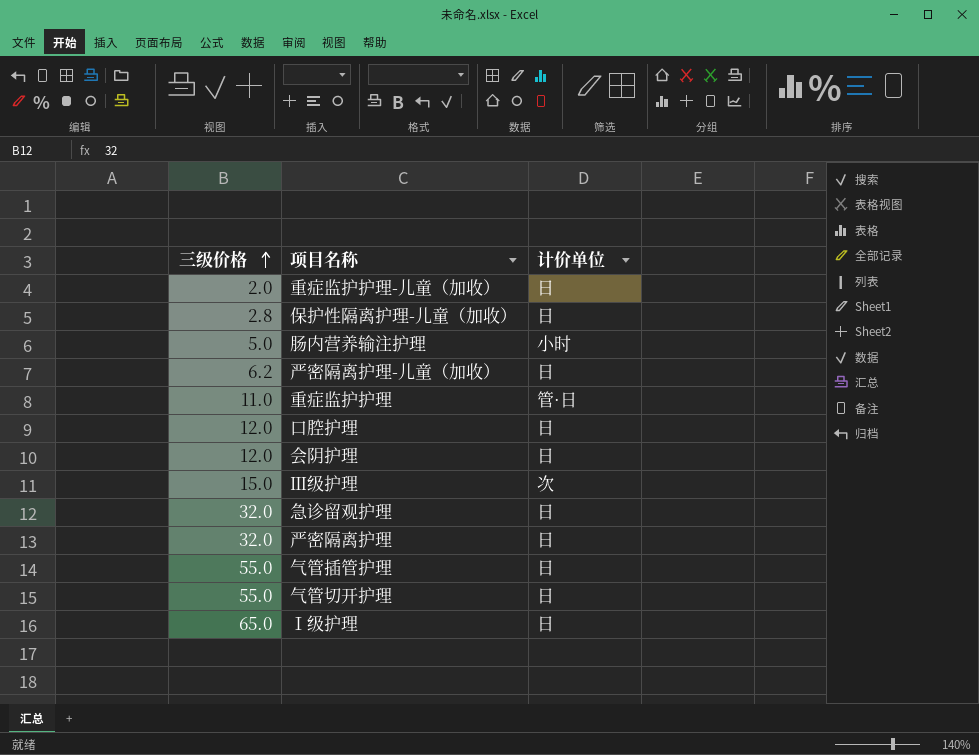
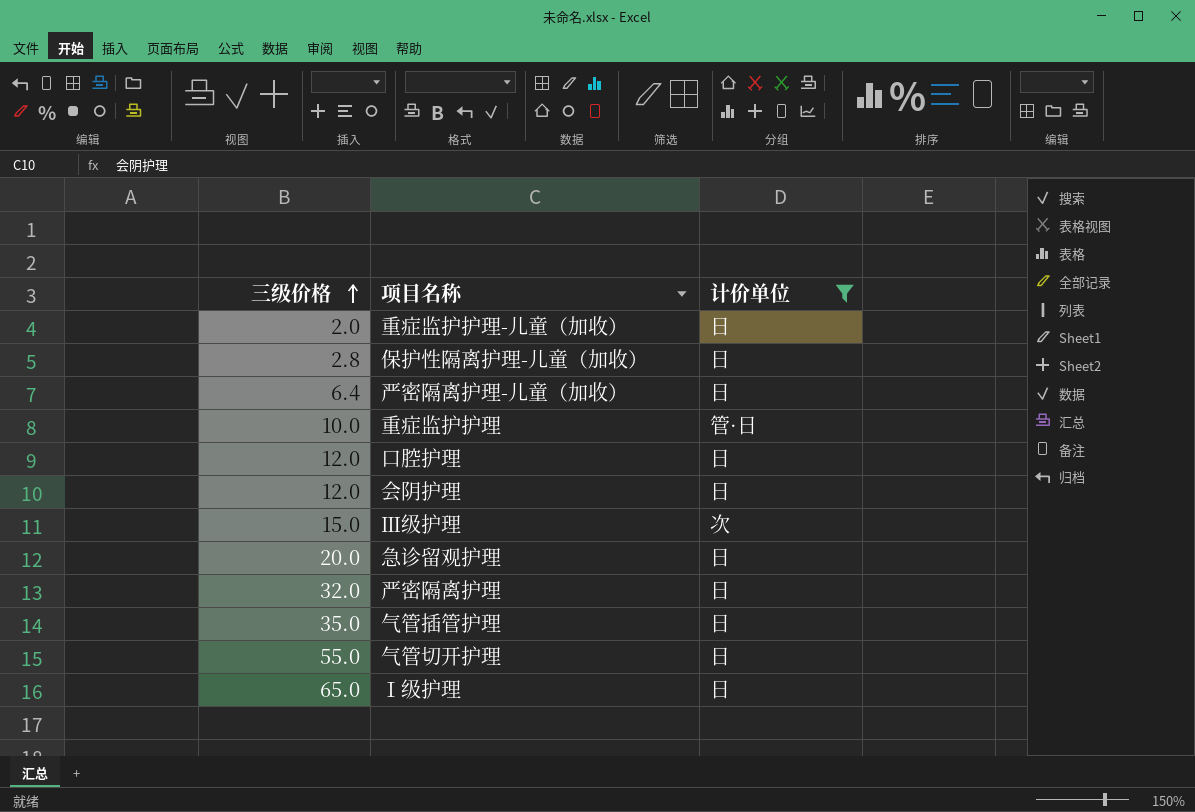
filter: none -> 计价单位 != 小时
严密隔离护理-儿童（加收） | 三级价格: 6.2 -> 6.4
重症监护护理 | 三级价格: 11.0 -> 10.0
急诊留观护理 | 三级价格: 32.0 -> 20.0
气管插管护理 | 三级价格: 55.0 -> 35.0

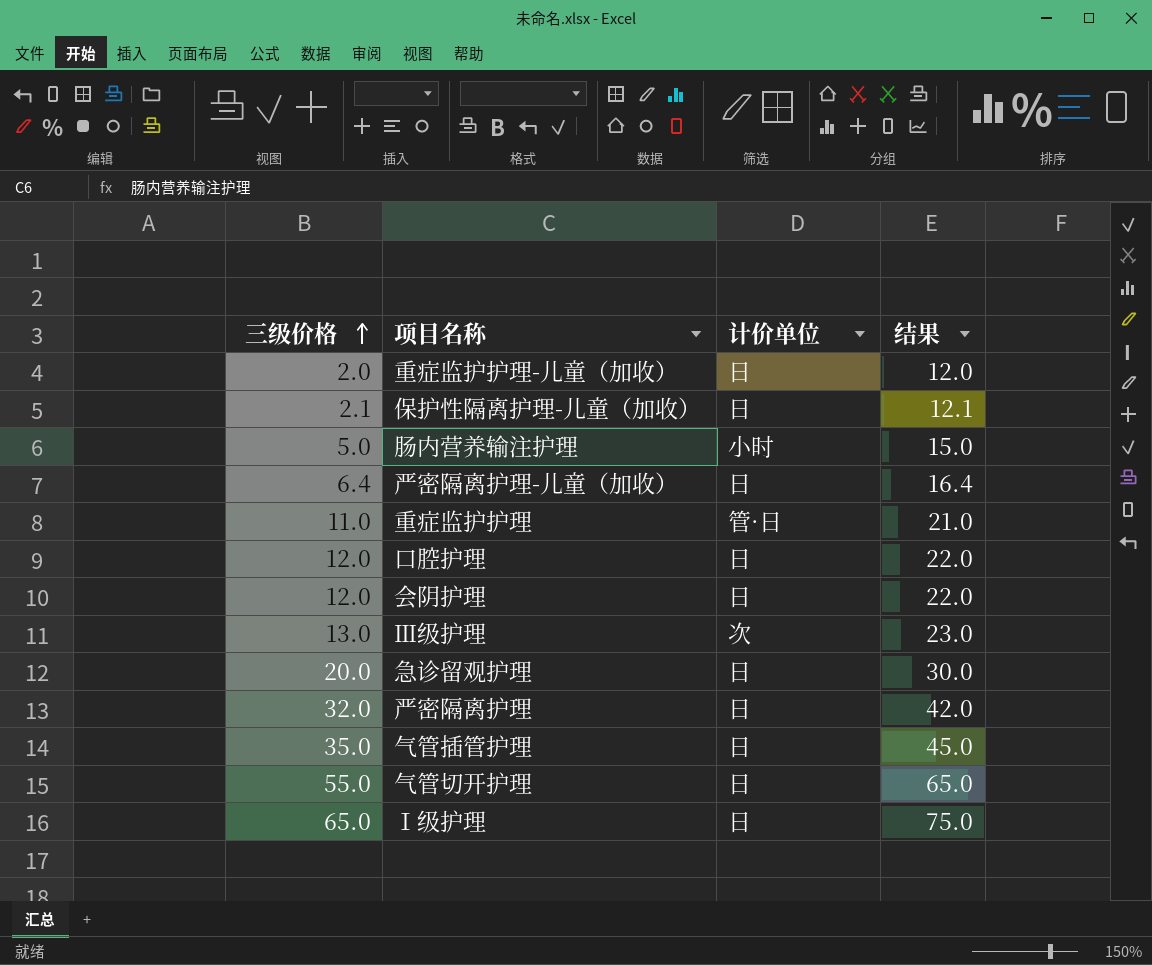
filter: 计价单位 != 小时 -> none
column 结果 | formula: none -> [三级价格] + 10
保护性隔离护理-儿童（加收） | 三级价格: 2.8 -> 2.1
重症监护护理 | 三级价格: 10.0 -> 11.0
Ⅲ级护理 | 三级价格: 15.0 -> 13.0

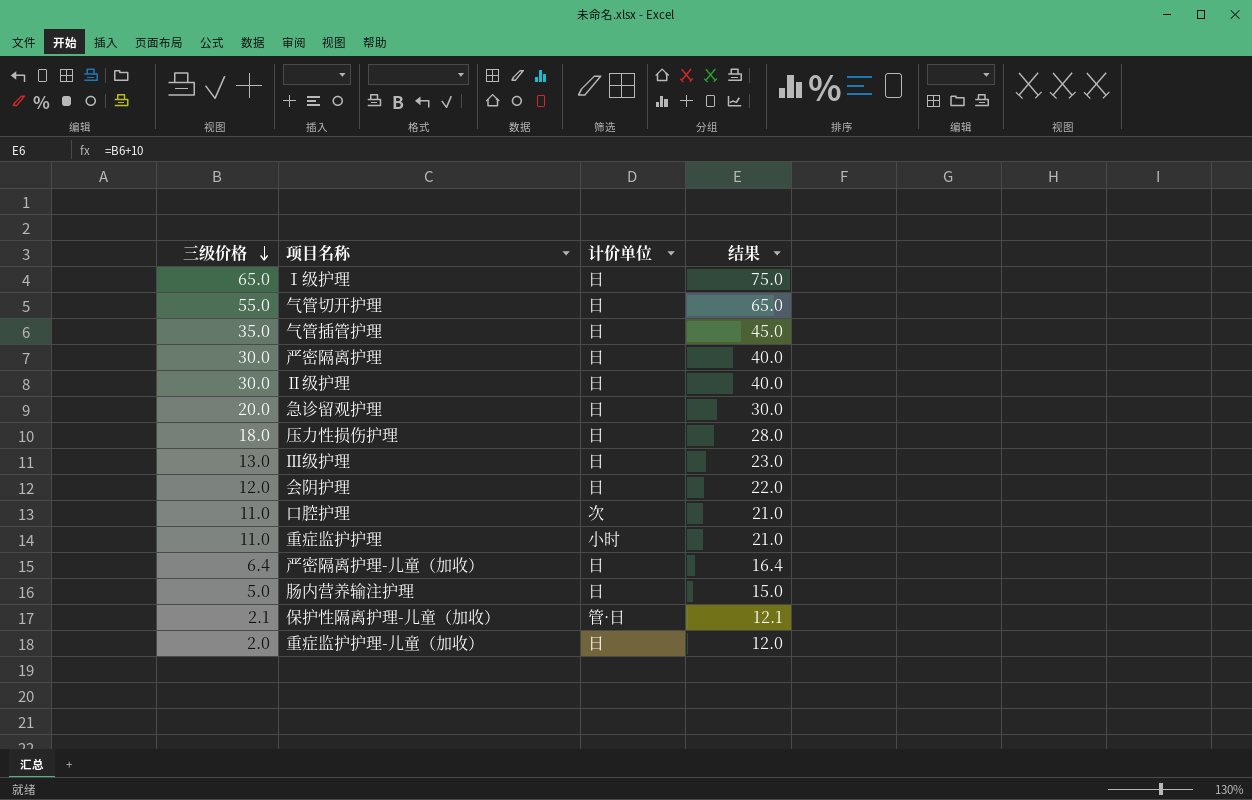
row order: 三级价格 ascending -> 三级价格 descending
严密隔离护理 | 三级价格: 32.0 -> 30.0
严密隔离护理 | 结果: 42.0 -> 40.0
row Ⅱ级护理: none -> 30.0 | 日 | 40.0
row 压力性损伤护理: none -> 18.0 | 日 | 28.0
Ⅲ级护理 | 计价单位: 次 -> 日
口腔护理 | 三级价格: 12.0 -> 11.0
口腔护理 | 计价单位: 日 -> 次
口腔护理 | 结果: 22.0 -> 21.0
重症监护护理 | 计价单位: 管·日 -> 小时
肠内营养输注护理 | 计价单位: 小时 -> 日
保护性隔离护理-儿童（加收） | 计价单位: 日 -> 管·日

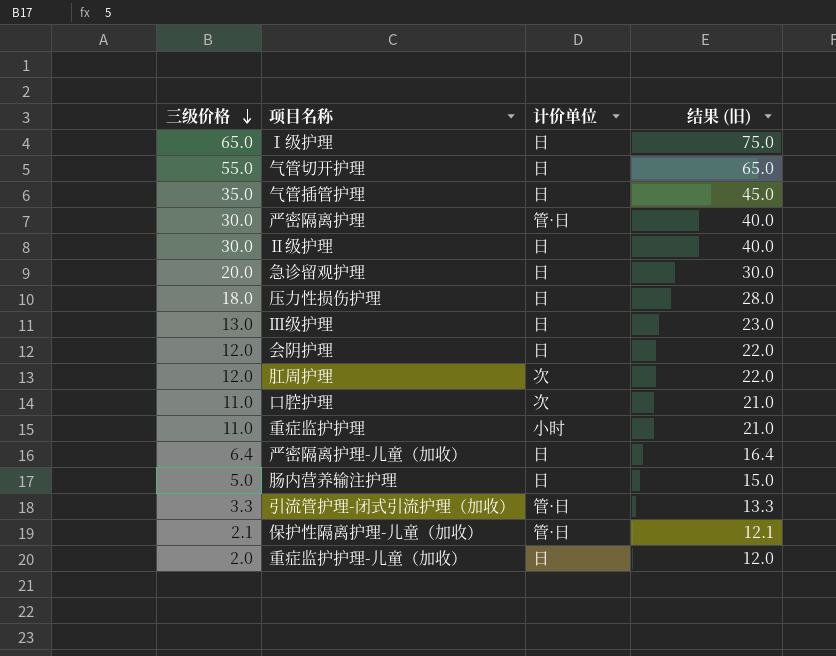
column name: 结果 -> 结果 (旧)
严密隔离护理 | 计价单位: 日 -> 管·日
row 肛周护理: none -> 12.0 | 次 | 22.0
row 引流管护理-闭式引流护理（加收）: none -> 3.3 | 管·日 | 13.3

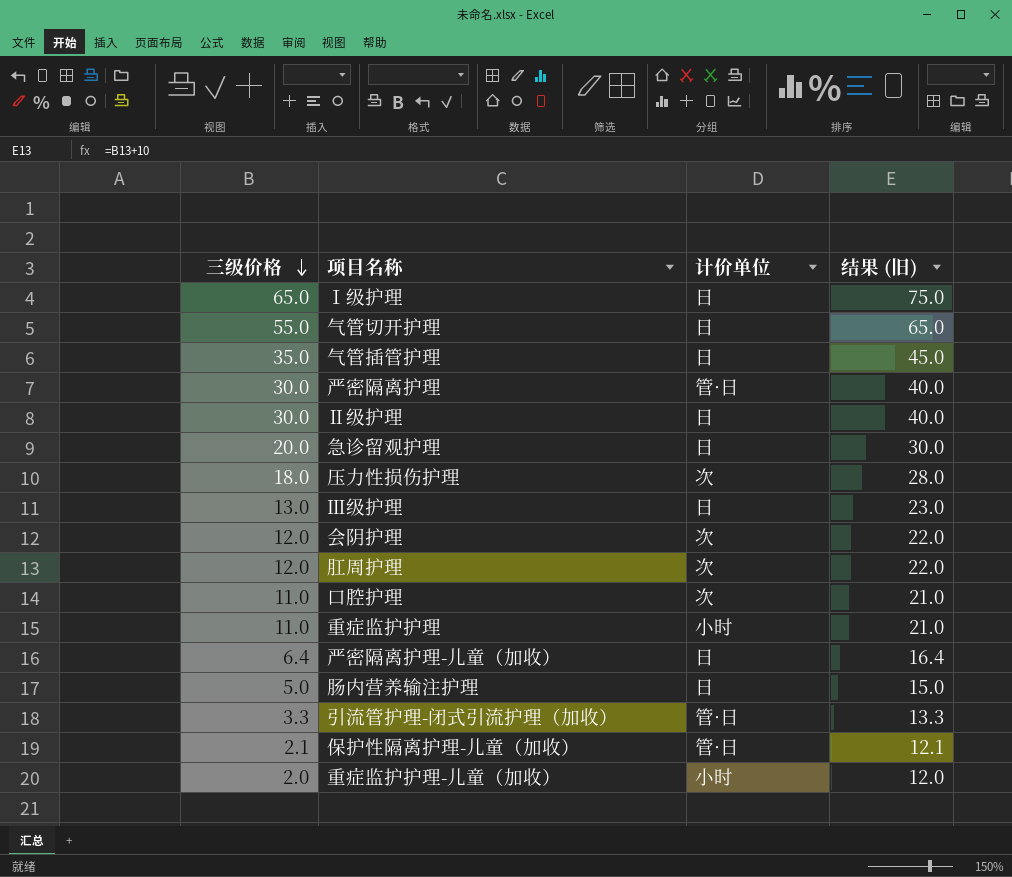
压力性损伤护理 | 计价单位: 日 -> 次
会阴护理 | 计价单位: 日 -> 次
重症监护护理-儿童（加收） | 计价单位: 日 -> 小时

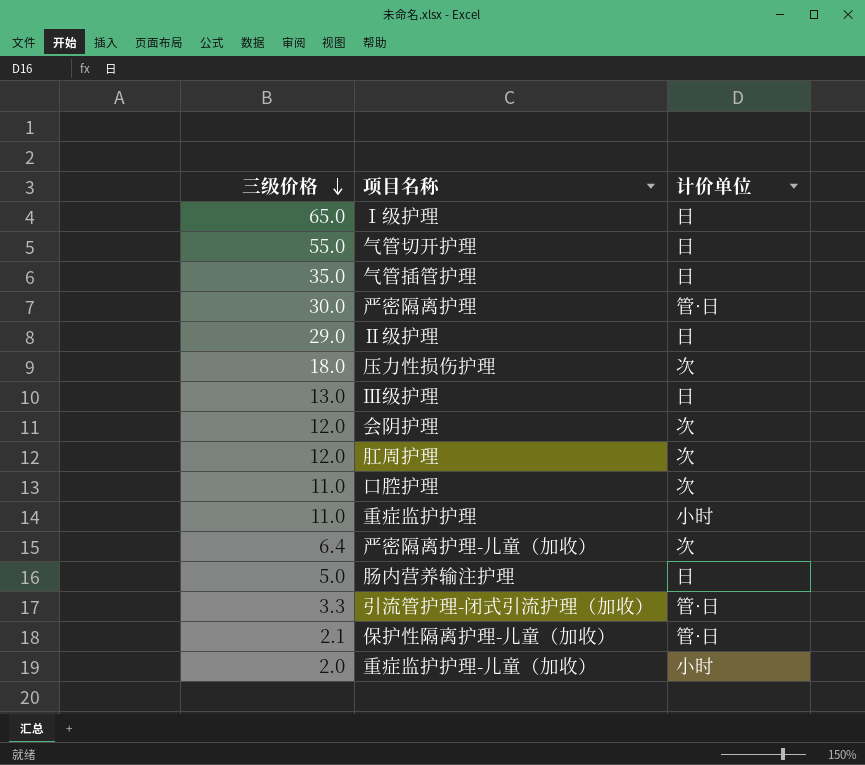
column 结果 (旧) | formula: [三级价格] + 10 -> none
row 急诊留观护理: 20.0 | 日 | 30.0 -> none
Ⅱ级护理 | 三级价格: 30.0 -> 29.0
严密隔离护理-儿童（加收） | 计价单位: 日 -> 次

